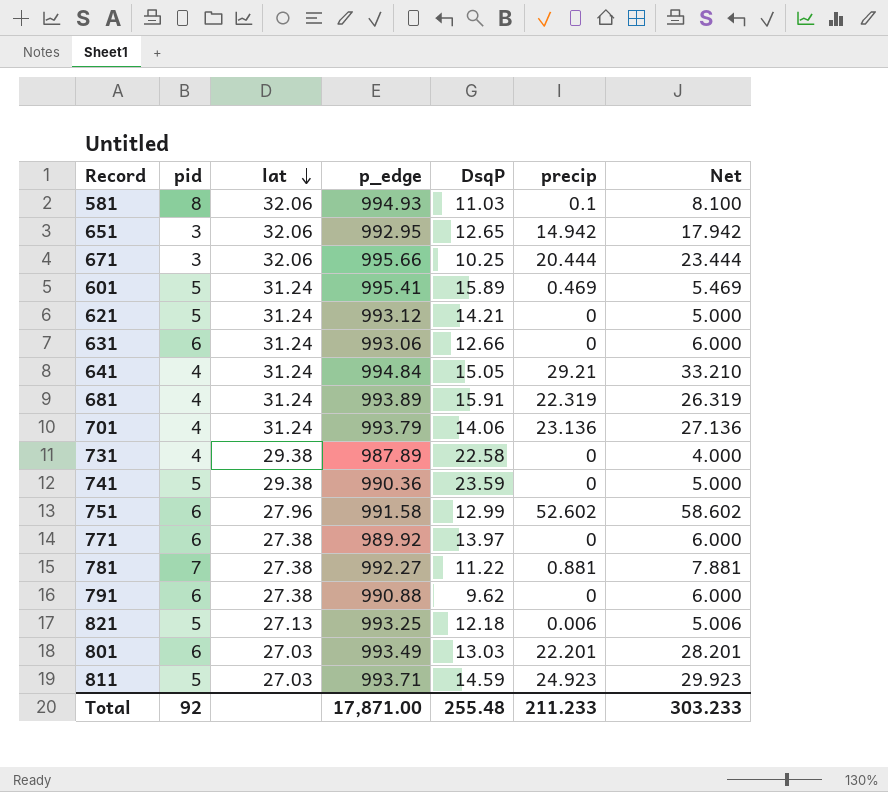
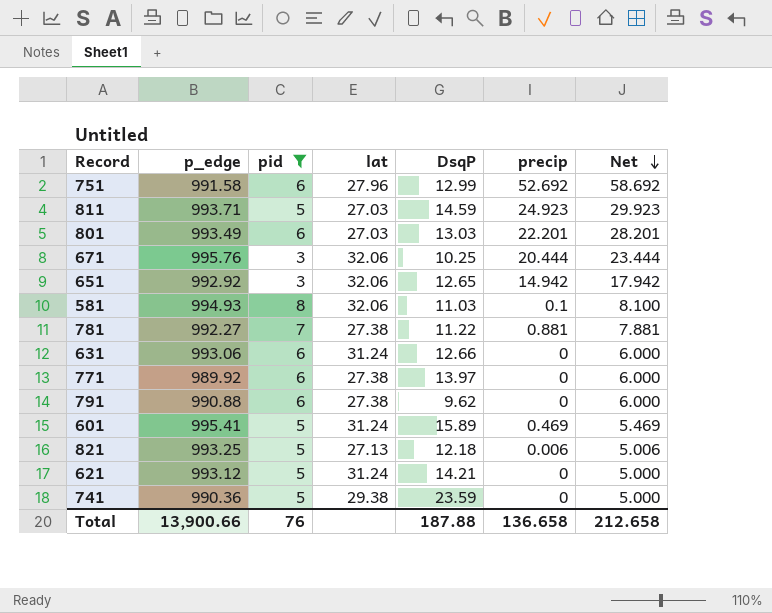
filter: none -> pid != 4
row order: lat descending -> Net descending
column p_edge | position: 4 -> 2
751 | precip: 52.602 -> 52.692
751 | Net: 58.602 -> 58.692
671 | p_edge: 995.66 -> 995.76
651 | p_edge: 992.95 -> 992.92
Total | p_edge: 17,871.00 -> 13,900.66
Total | pid: 92 -> 76
Total | DsqP: 255.48 -> 187.88
Total | precip: 211.233 -> 136.658
Total | Net: 303.233 -> 212.658

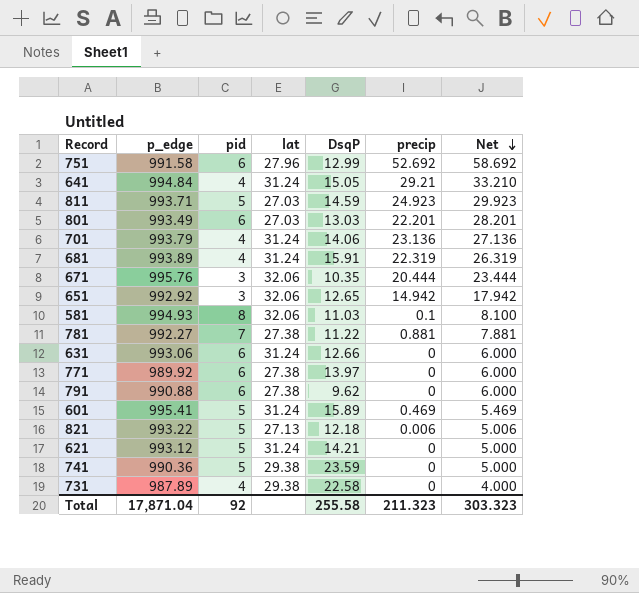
filter: pid != 4 -> none
671 | DsqP: 10.25 -> 10.35
821 | p_edge: 993.25 -> 993.22
Total | p_edge: 13,900.66 -> 17,871.04
Total | pid: 76 -> 92
Total | DsqP: 187.88 -> 255.58
Total | precip: 136.658 -> 211.323
Total | Net: 212.658 -> 303.323

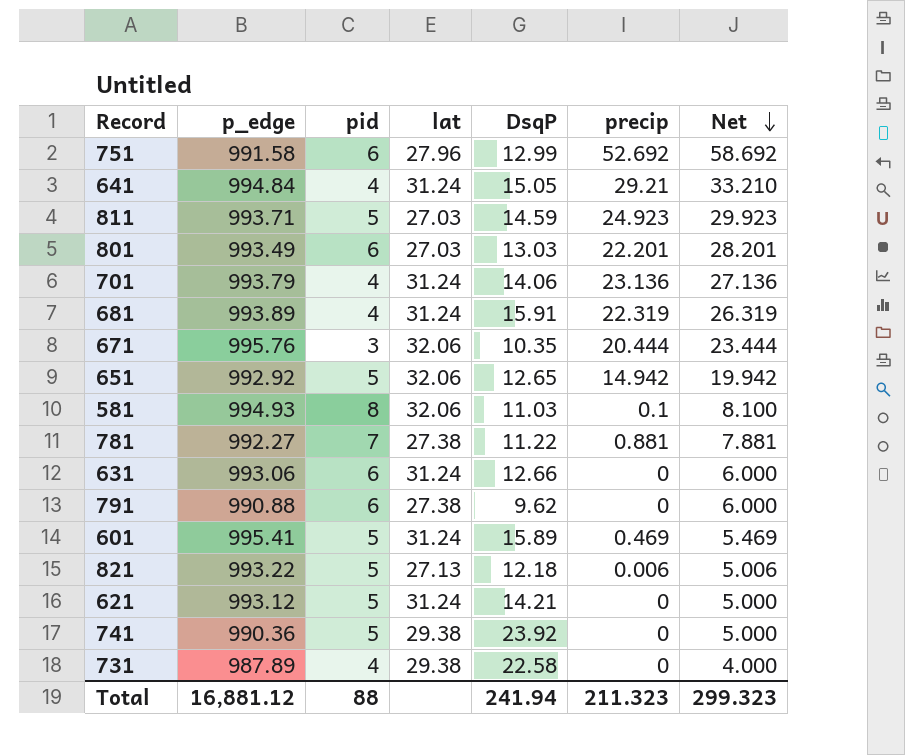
row 771: 989.92 | 6 | 27.38 | 13.97 | 0 | 6.000 -> none
651 | pid: 3 -> 5
651 | Net: 17.942 -> 19.942
741 | DsqP: 23.59 -> 23.92
Total | p_edge: 17,871.04 -> 16,881.12
Total | pid: 92 -> 88
Total | DsqP: 255.58 -> 241.94
Total | Net: 303.323 -> 299.323

